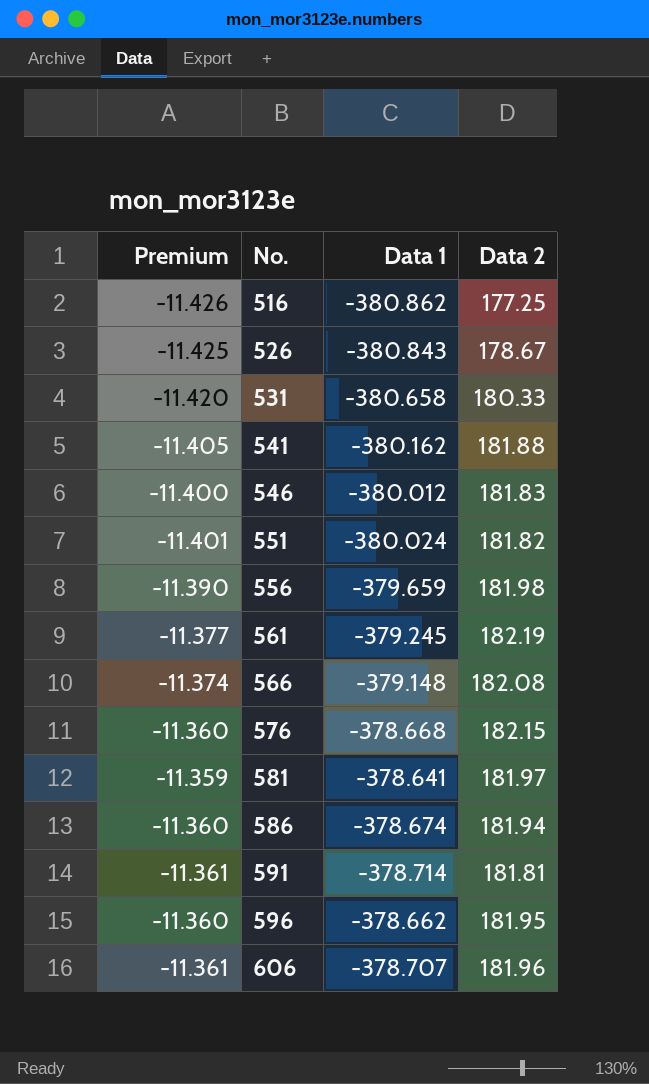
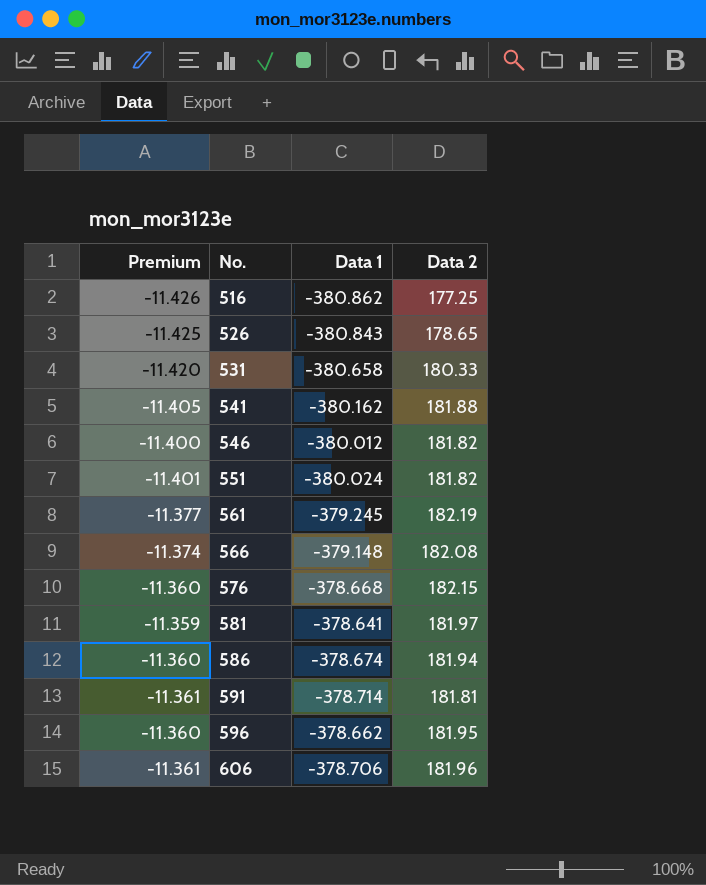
row 556: -11.390 | -379.659 | 181.98 -> none
526 | Data 2: 178.67 -> 178.65
546 | Data 2: 181.83 -> 181.82
606 | Data 1: -378.707 -> -378.706

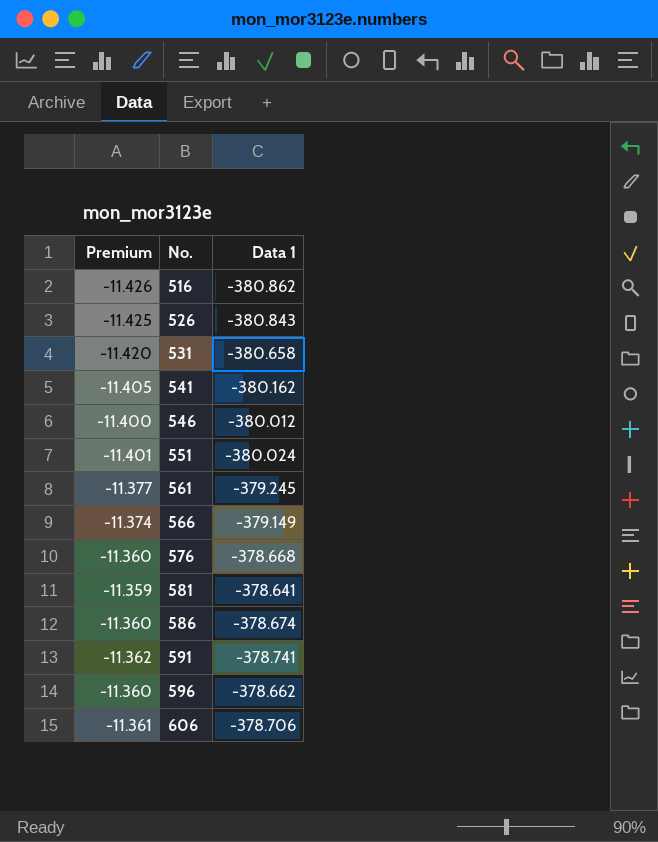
column Data 2 | position: 4 -> none
566 | Data 1: -379.148 -> -379.149
591 | Premium: -11.361 -> -11.362
591 | Data 1: -378.714 -> -378.741

